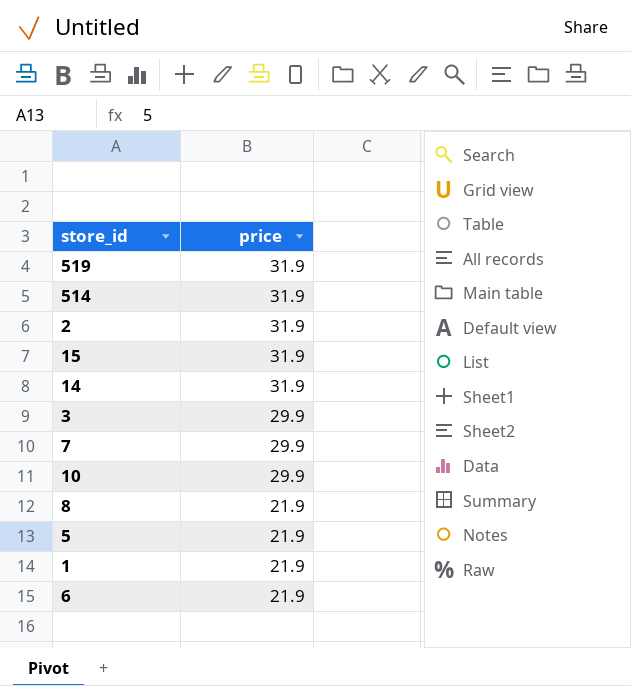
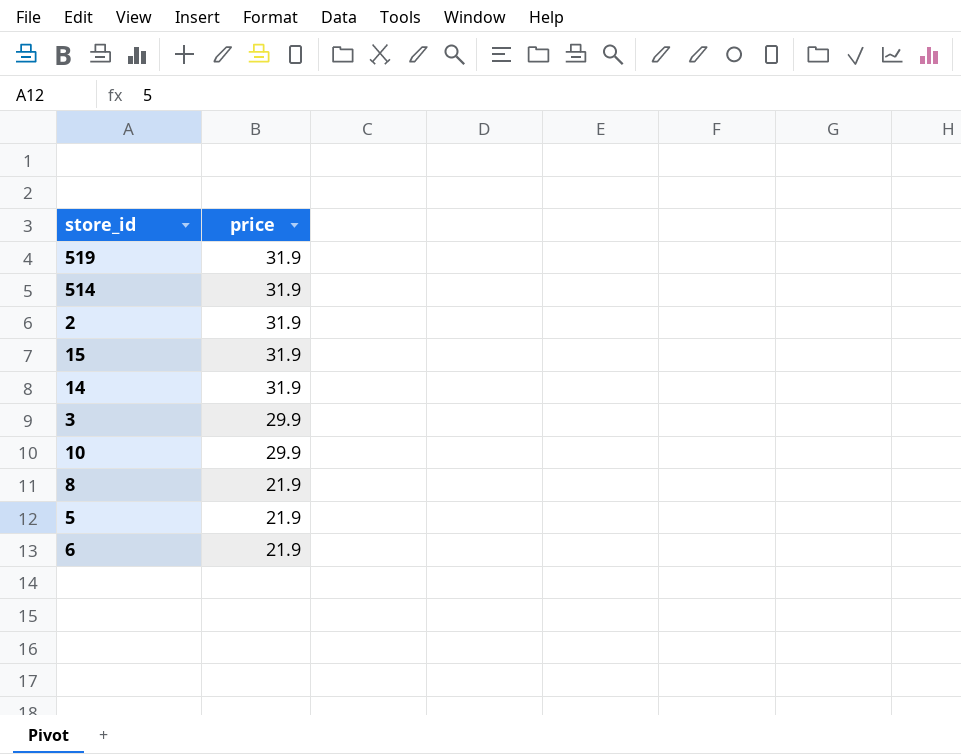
row 7: 29.9 -> none
row 1: 21.9 -> none

